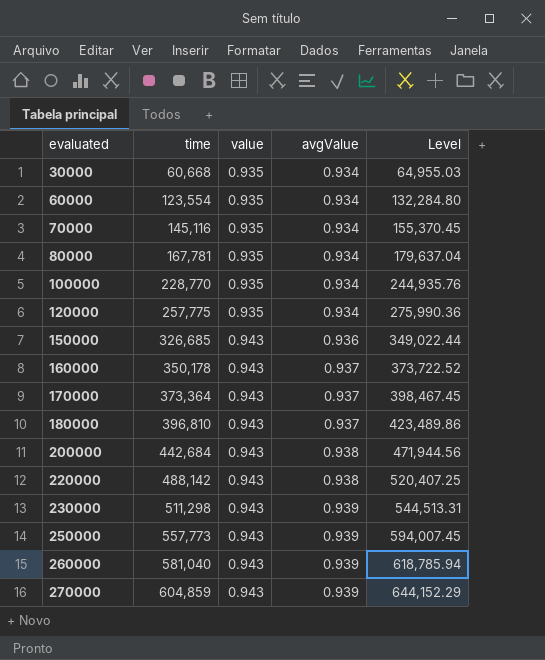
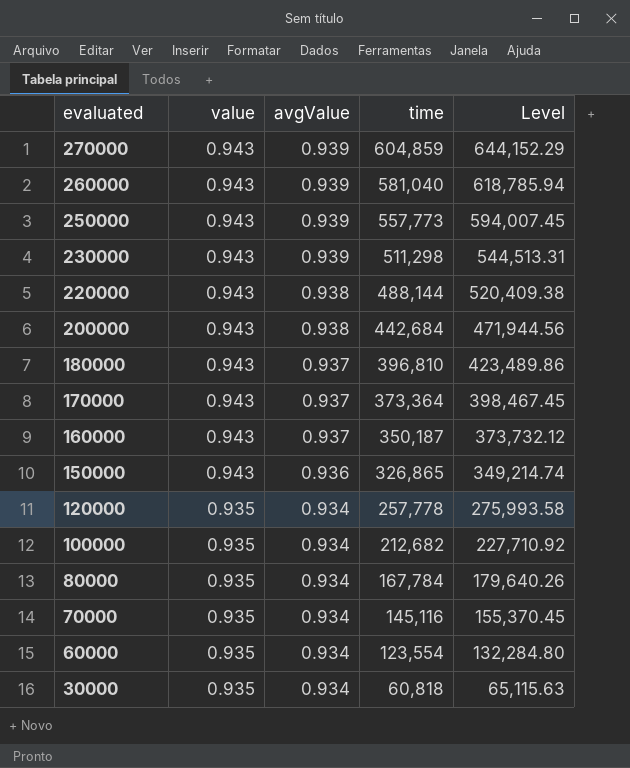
row order: evaluated ascending -> evaluated descending
column time | position: 2 -> 4
220000 | time: 488,142 -> 488,144
220000 | Level: 520,407.25 -> 520,409.38
160000 | time: 350,178 -> 350,187
160000 | Level: 373,722.52 -> 373,732.12
150000 | time: 326,685 -> 326,865
150000 | Level: 349,022.44 -> 349,214.74
120000 | time: 257,775 -> 257,778
120000 | Level: 275,990.36 -> 275,993.58
100000 | time: 228,770 -> 212,682
100000 | Level: 244,935.76 -> 227,710.92
80000 | time: 167,781 -> 167,784
80000 | Level: 179,637.04 -> 179,640.26
30000 | time: 60,668 -> 60,818
30000 | Level: 64,955.03 -> 65,115.63

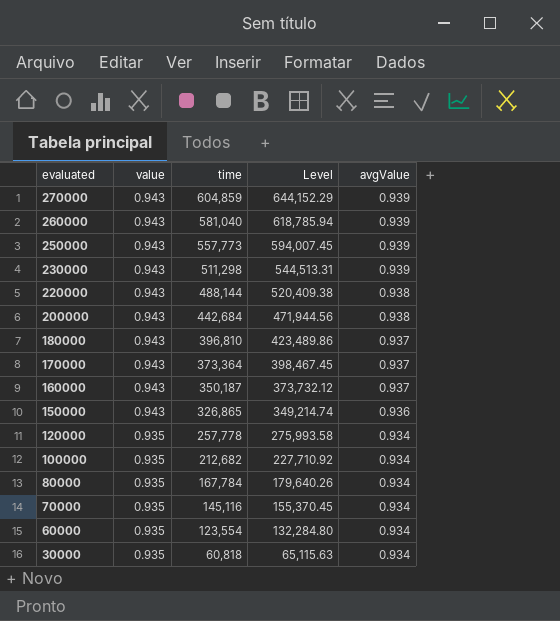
column avgValue | position: 3 -> 5

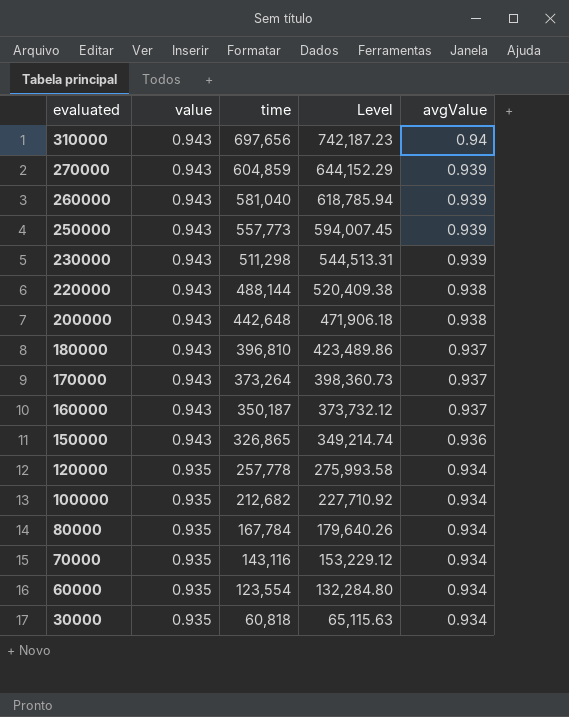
row 310000: none -> 0.943 | 697,656 | 742,187.23 | 0.94
200000 | time: 442,684 -> 442,648
200000 | Level: 471,944.56 -> 471,906.18
170000 | time: 373,364 -> 373,264
170000 | Level: 398,467.45 -> 398,360.73
70000 | time: 145,116 -> 143,116
70000 | Level: 155,370.45 -> 153,229.12

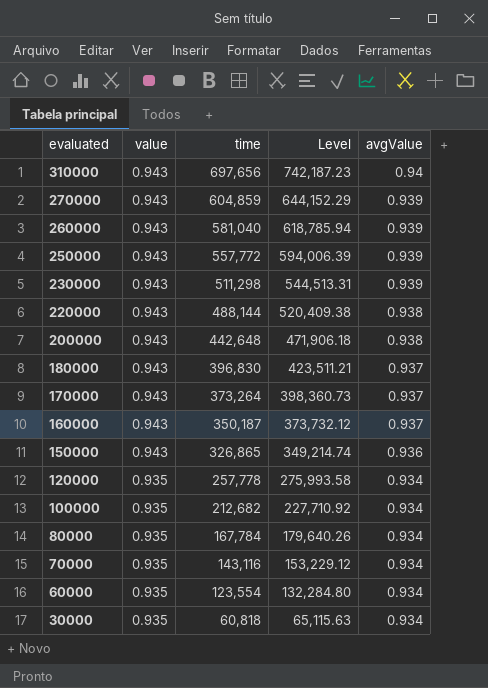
250000 | time: 557,773 -> 557,772
250000 | Level: 594,007.45 -> 594,006.39
180000 | time: 396,810 -> 396,830
180000 | Level: 423,489.86 -> 423,511.21

